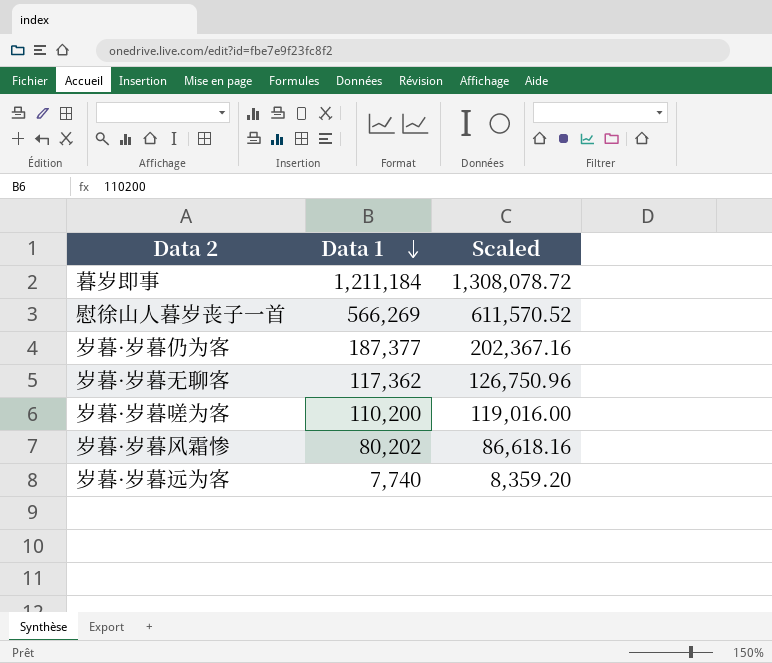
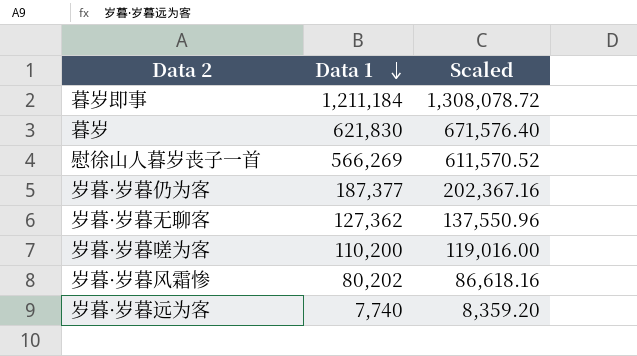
row 暮岁: none -> 621,830 | 671,576.40
岁暮·岁暮无聊客 | Data 1: 117,362 -> 127,362
岁暮·岁暮无聊客 | Scaled: 126,750.96 -> 137,550.96

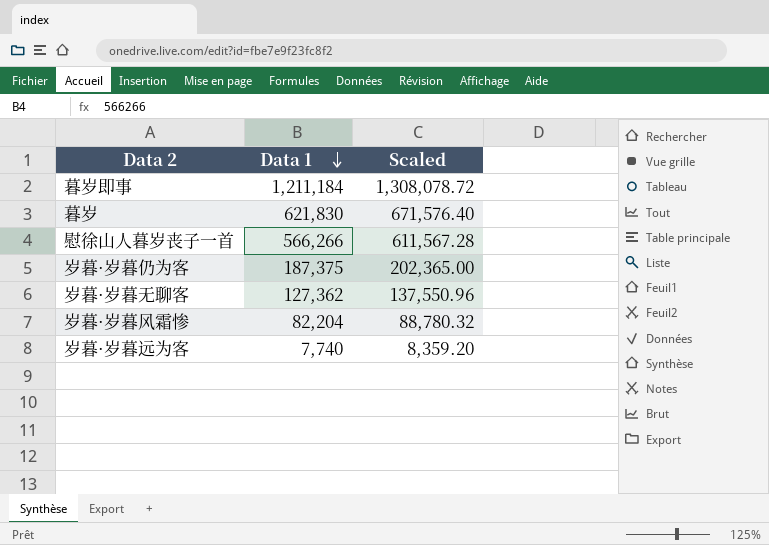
row 岁暮·岁暮嗟为客: 110,200 | 119,016.00 -> none
慰徐山人暮岁丧子一首 | Data 1: 566,269 -> 566,266
慰徐山人暮岁丧子一首 | Scaled: 611,570.52 -> 611,567.28
岁暮·岁暮仍为客 | Data 1: 187,377 -> 187,375
岁暮·岁暮仍为客 | Scaled: 202,367.16 -> 202,365.00
岁暮·岁暮风霜惨 | Data 1: 80,202 -> 82,204
岁暮·岁暮风霜惨 | Scaled: 86,618.16 -> 88,780.32

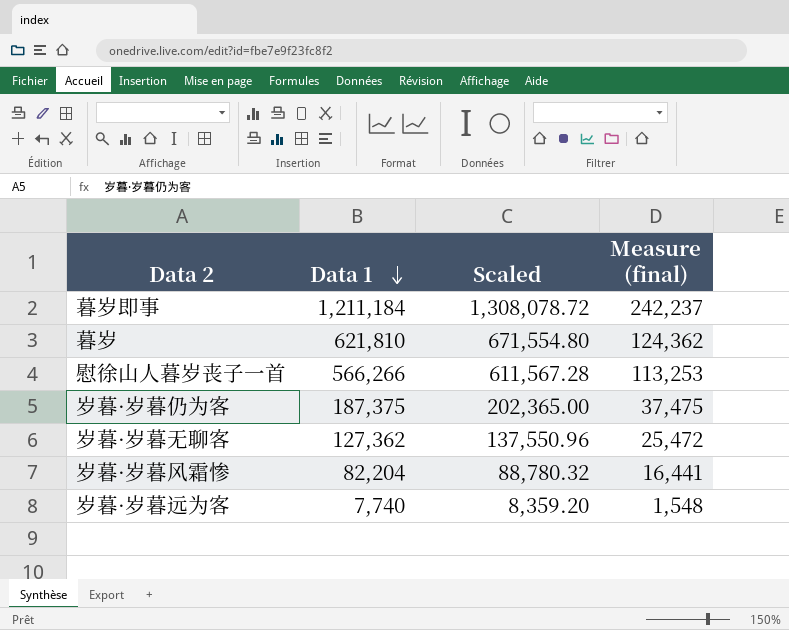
column Measure (final) | formula: none -> [Data 1] * 0.2
暮岁 | Data 1: 621,830 -> 621,810
暮岁 | Scaled: 671,576.40 -> 671,554.80

